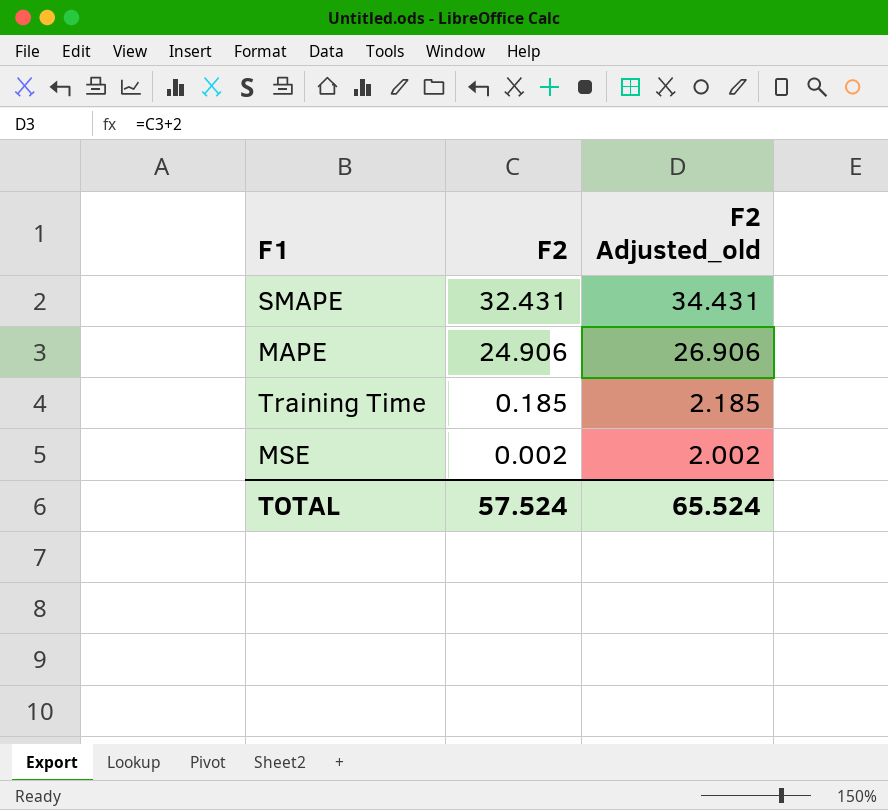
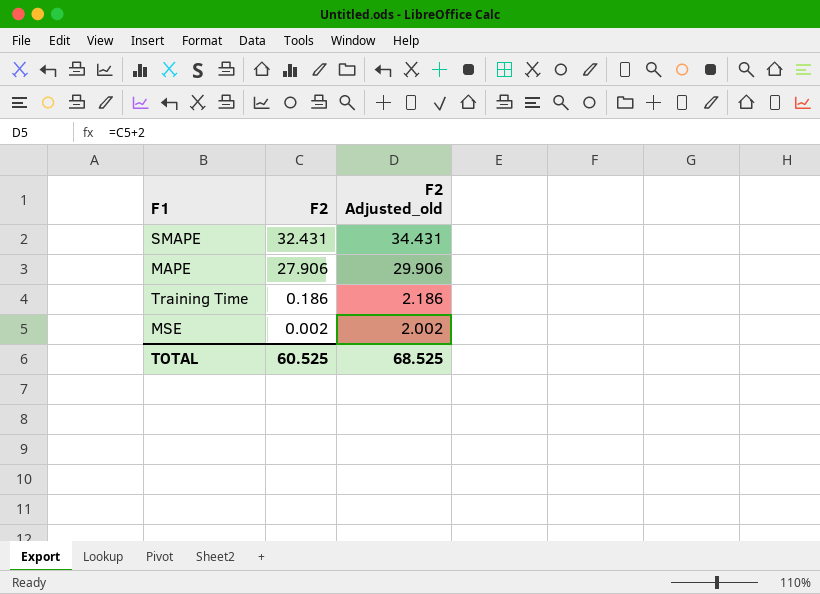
MAPE | F2: 24.906 -> 27.906
MAPE | F2 Adjusted_old: 26.906 -> 29.906
Training Time | F2: 0.185 -> 0.186
Training Time | F2 Adjusted_old: 2.185 -> 2.186
TOTAL | F2: 57.524 -> 60.525
TOTAL | F2 Adjusted_old: 65.524 -> 68.525

